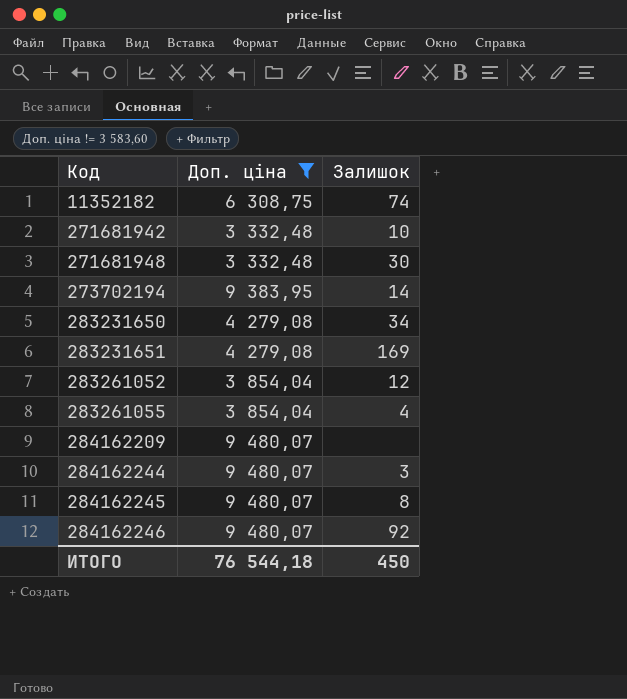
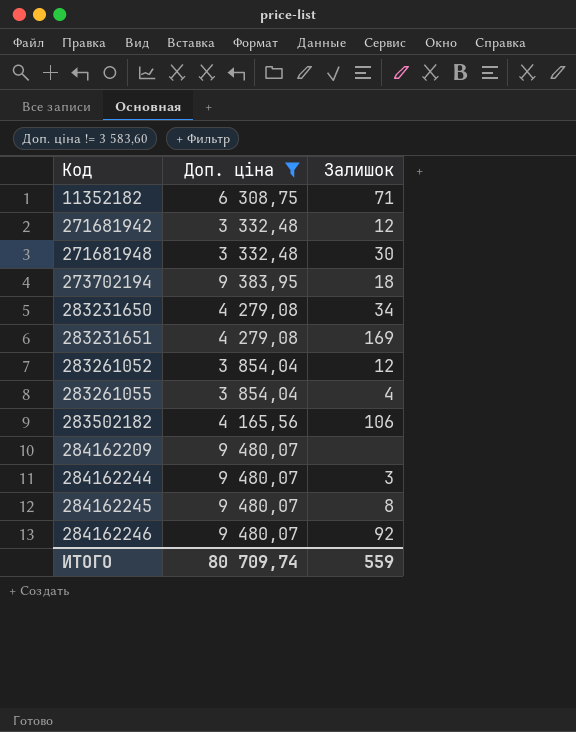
11352182 | Залишок: 74 -> 71
271681942 | Залишок: 10 -> 12
273702194 | Залишок: 14 -> 18
row 283502182: none -> 4 165,56 | 106
ИТОГО | Доп. ціна: 76 544,18 -> 80 709,74
ИТОГО | Залишок: 450 -> 559

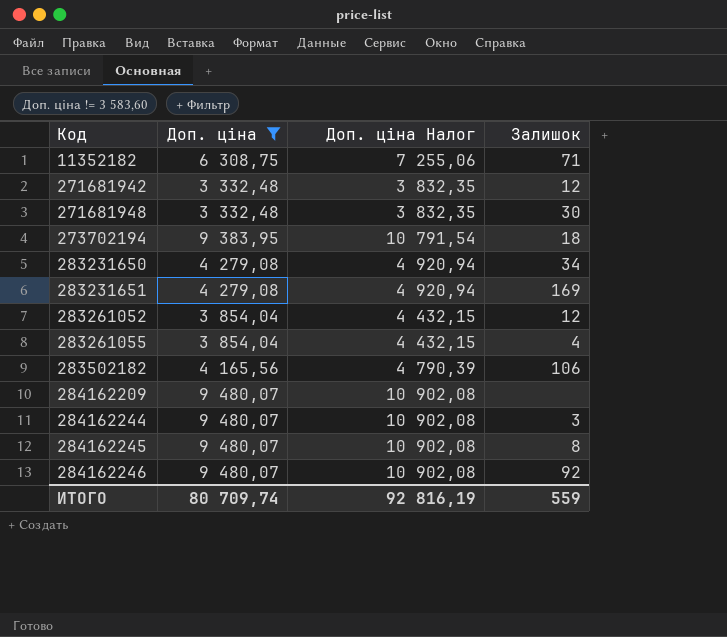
column Доп. ціна Налог | formula: none -> [Доп. ціна] * 1,15

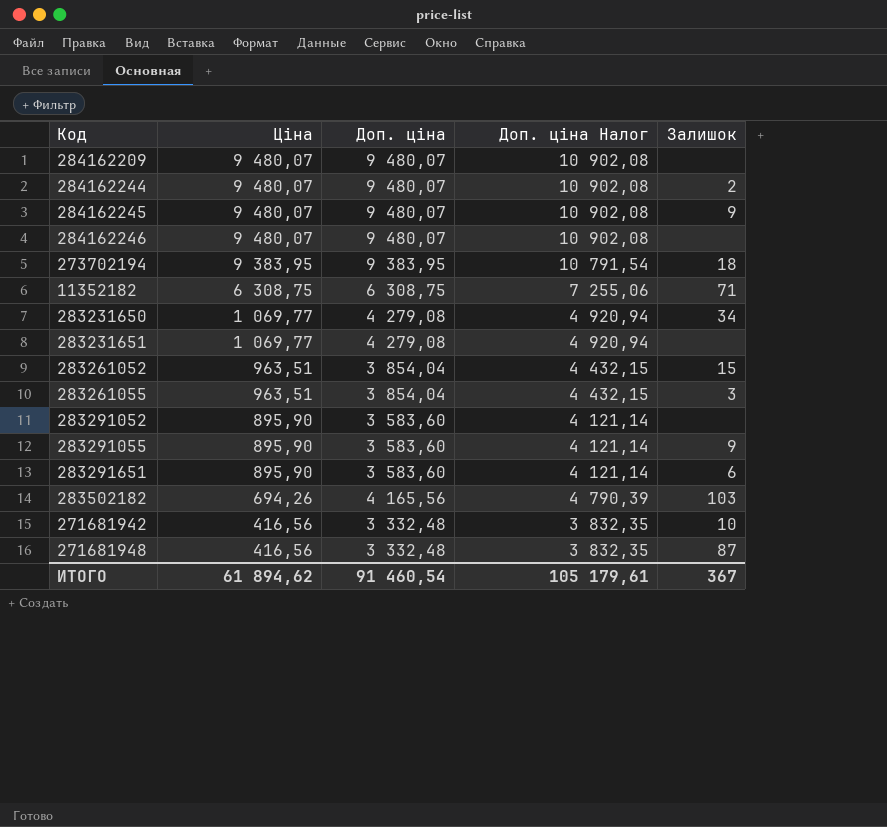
filter: Доп. ціна != 3 583,60 -> none
row order: Код ascending -> Ціна descending
column Ціна | position: none -> 2
284162244 | Залишок: 3 -> 2
284162245 | Залишок: 8 -> 9
284162246 | Залишок: 92 -> none
283231651 | Залишок: 169 -> none
283261052 | Залишок: 12 -> 15
283261055 | Залишок: 4 -> 3
283502182 | Залишок: 106 -> 103
271681942 | Залишок: 12 -> 10
271681948 | Залишок: 30 -> 87
ИТОГО | Доп. ціна: 80 709,74 -> 91 460,54
ИТОГО | Доп. ціна Налог: 92 816,19 -> 105 179,61
ИТОГО | Залишок: 559 -> 367

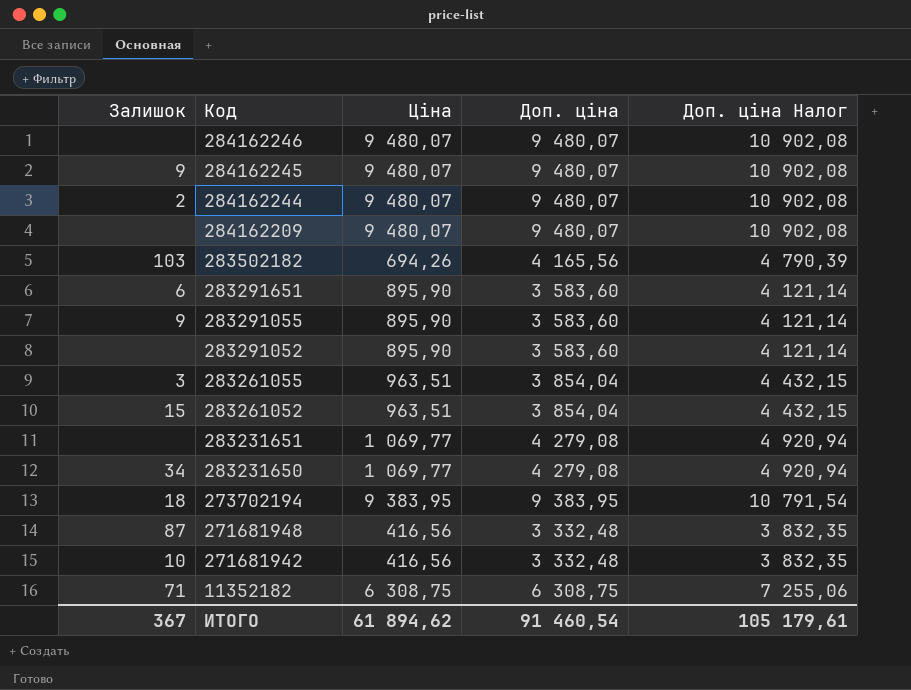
row order: Ціна descending -> Код descending
column Залишок | position: 5 -> 1

